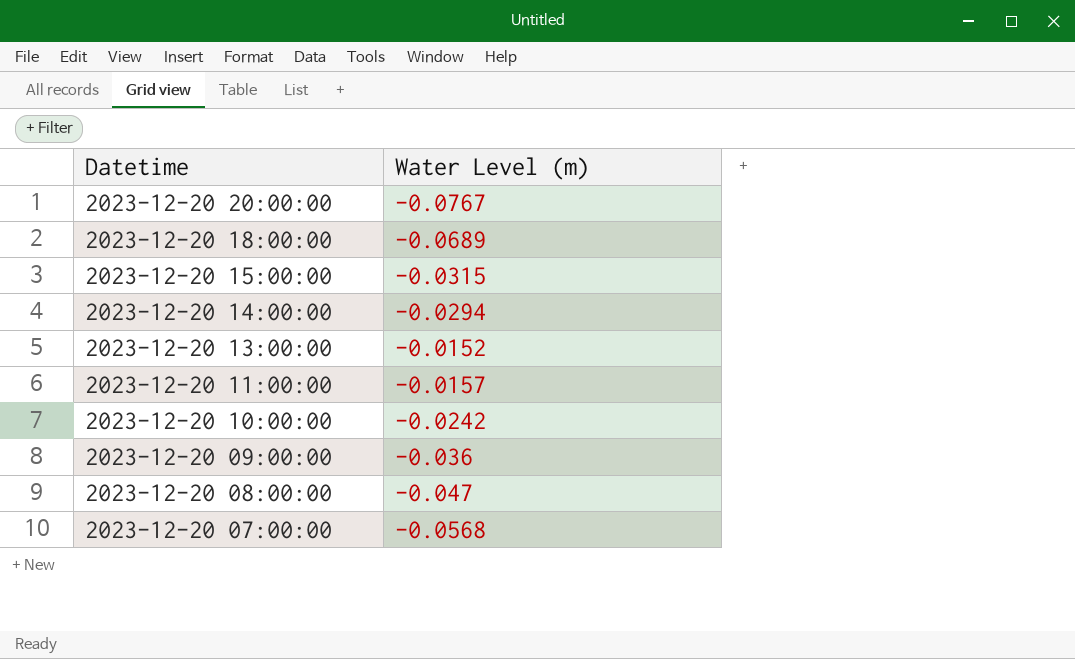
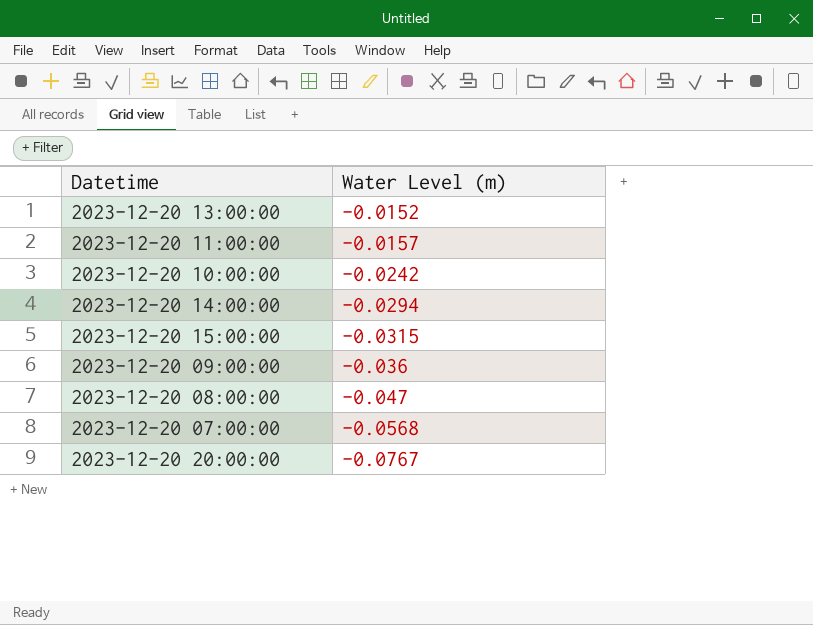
row order: Datetime descending -> Water Level (m) descending
row 2023-12-20 18:00:00: -0.0689 -> none

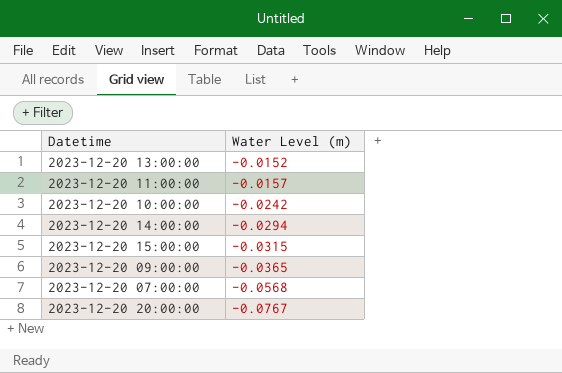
row 2023-12-20 08:00:00: -0.047 -> none
2023-12-20 09:00:00 | Water Level (m): -0.036 -> -0.0365

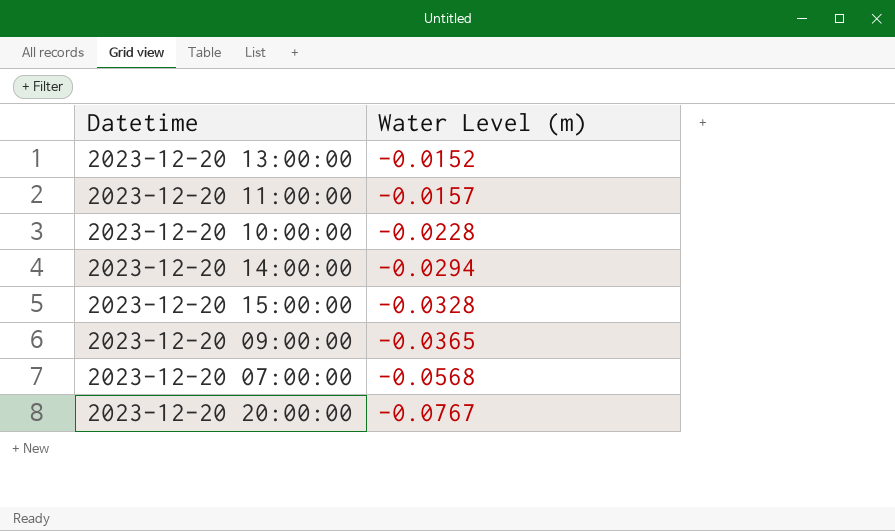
2023-12-20 10:00:00 | Water Level (m): -0.0242 -> -0.0228
2023-12-20 15:00:00 | Water Level (m): -0.0315 -> -0.0328

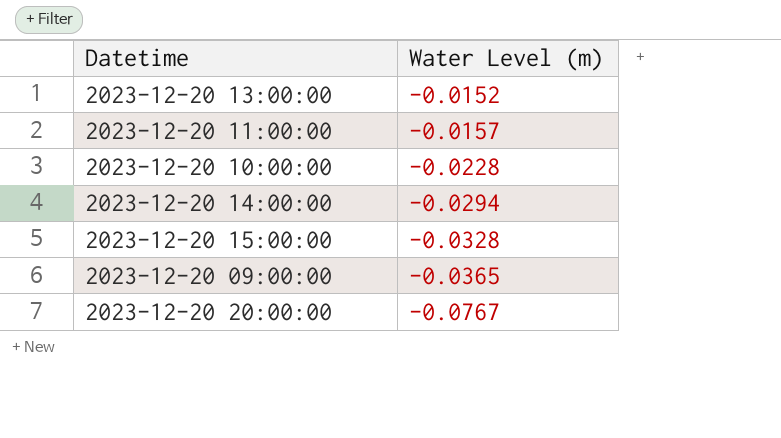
row 2023-12-20 07:00:00: -0.0568 -> none

